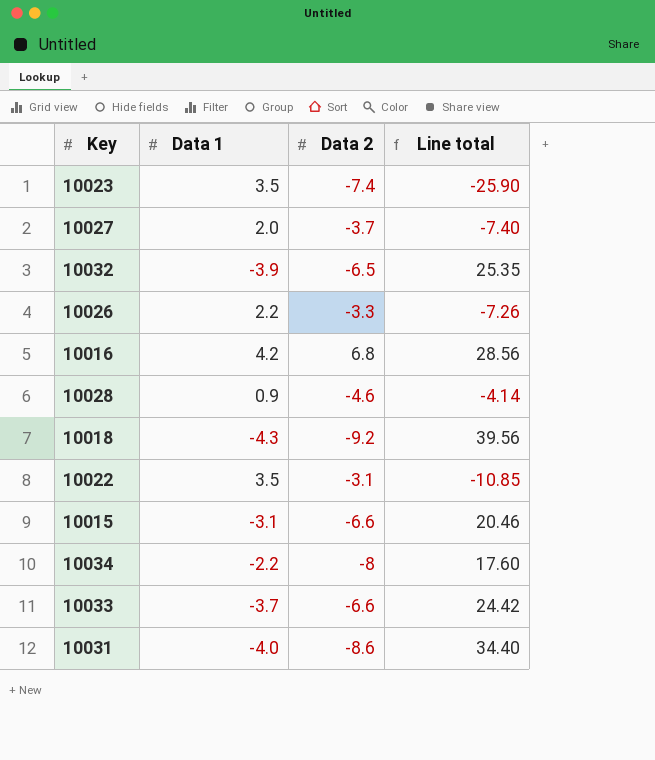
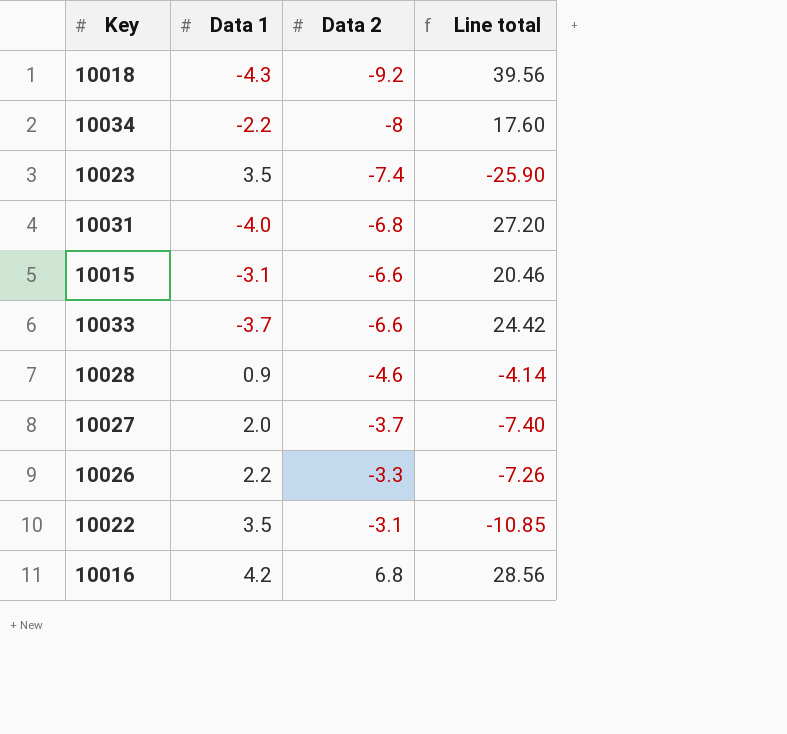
row order: none -> Data 2 ascending
row 10032: -3.9 | -6.5 | 25.35 -> none
10031 | Data 2: -8.6 -> -6.8
10031 | Line total: 34.40 -> 27.20

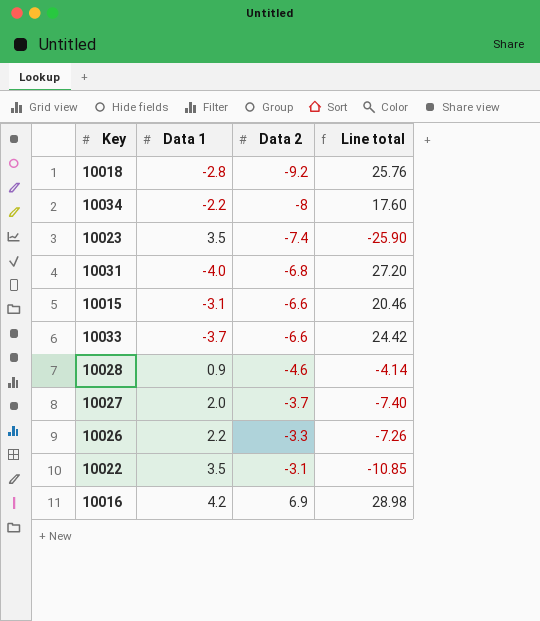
10018 | Data 1: -4.3 -> -2.8
10018 | Line total: 39.56 -> 25.76
10016 | Data 2: 6.8 -> 6.9
10016 | Line total: 28.56 -> 28.98

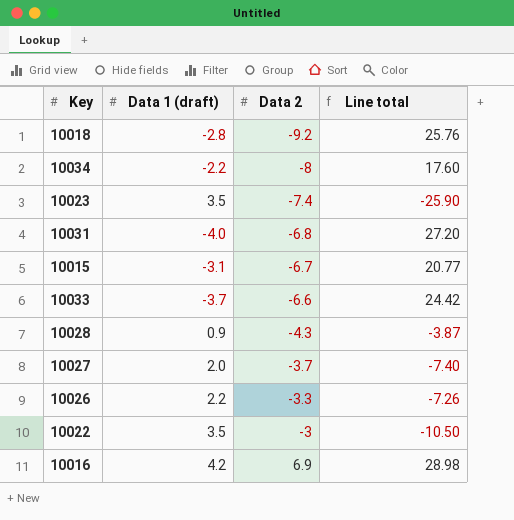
column name: Data 1 -> Data 1 (draft)
10015 | Data 2: -6.6 -> -6.7
10015 | Line total: 20.46 -> 20.77
10028 | Data 2: -4.6 -> -4.3
10028 | Line total: -4.14 -> -3.87
10022 | Data 2: -3.1 -> -3
10022 | Line total: -10.85 -> -10.50

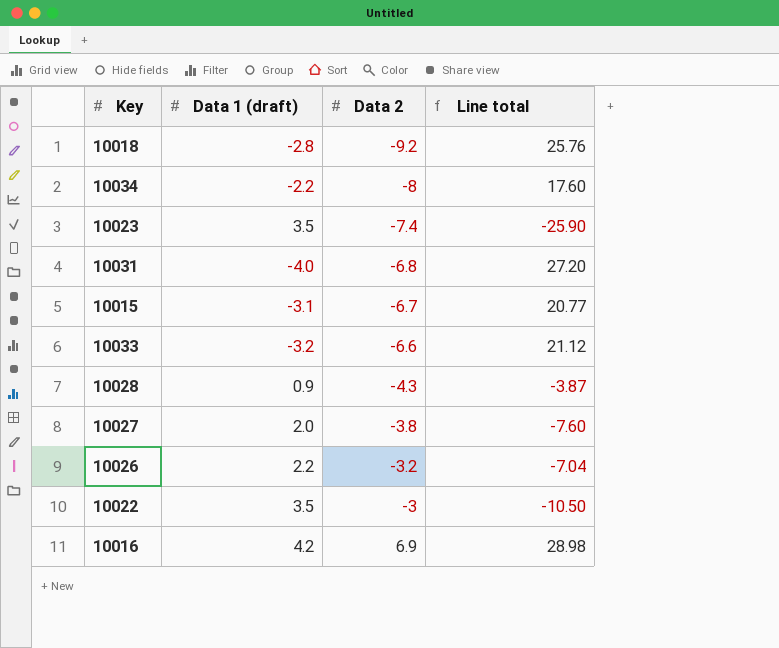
10033 | Data 1 (draft): -3.7 -> -3.2
10033 | Line total: 24.42 -> 21.12
10027 | Data 2: -3.7 -> -3.8
10027 | Line total: -7.40 -> -7.60
10026 | Data 2: -3.3 -> -3.2
10026 | Line total: -7.26 -> -7.04

